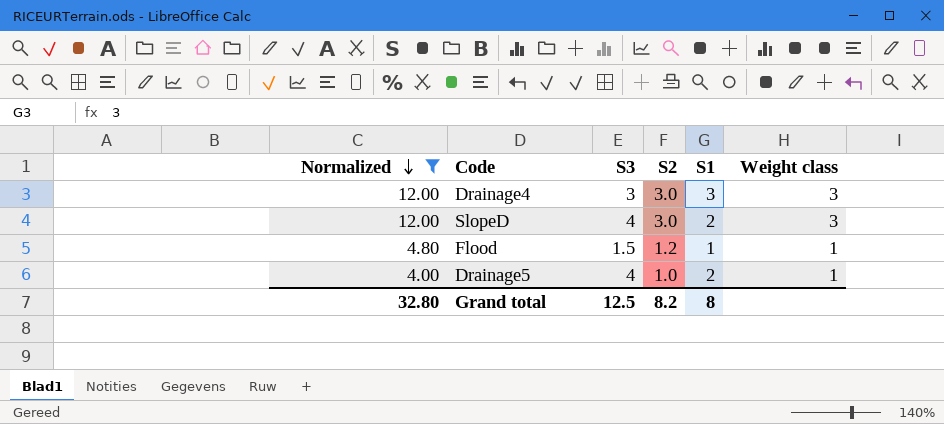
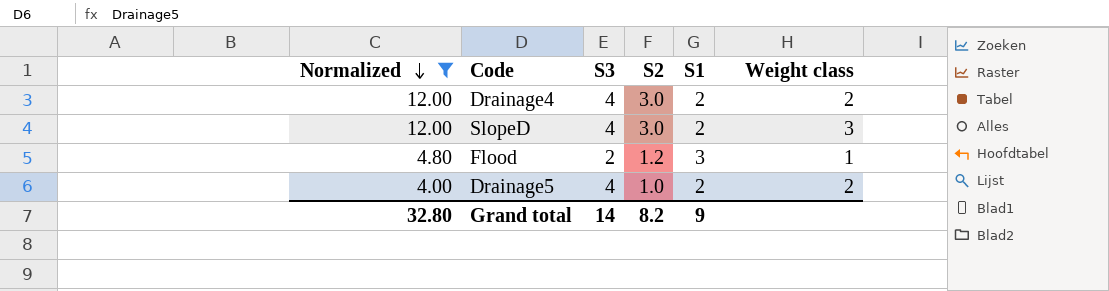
Drainage4 | S3: 3 -> 4
Drainage4 | S1: 3 -> 2
Drainage4 | Weight class: 3 -> 2
Flood | S3: 1.5 -> 2
Flood | S1: 1 -> 3
Drainage5 | Weight class: 1 -> 2
Grand total | S3: 12.5 -> 14
Grand total | S1: 8 -> 9

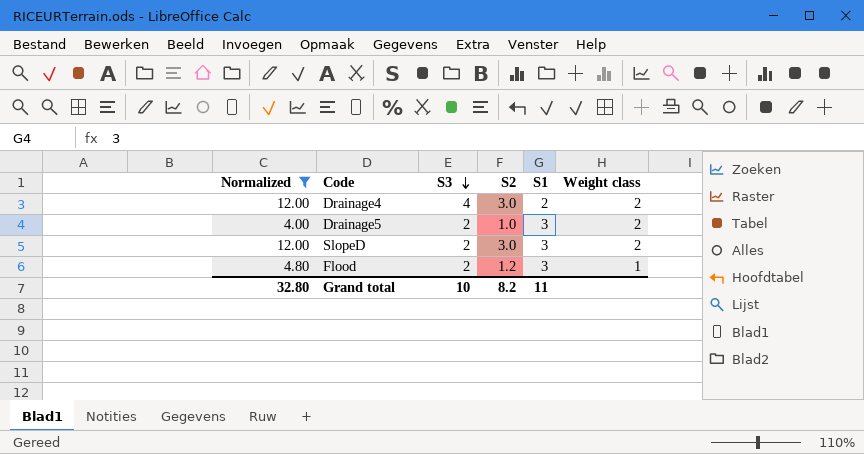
row order: Normalized descending -> S3 descending
Drainage5 | S3: 4 -> 2
Drainage5 | S1: 2 -> 3
SlopeD | S3: 4 -> 2
SlopeD | S1: 2 -> 3
SlopeD | Weight class: 3 -> 2
Grand total | S3: 14 -> 10
Grand total | S1: 9 -> 11

